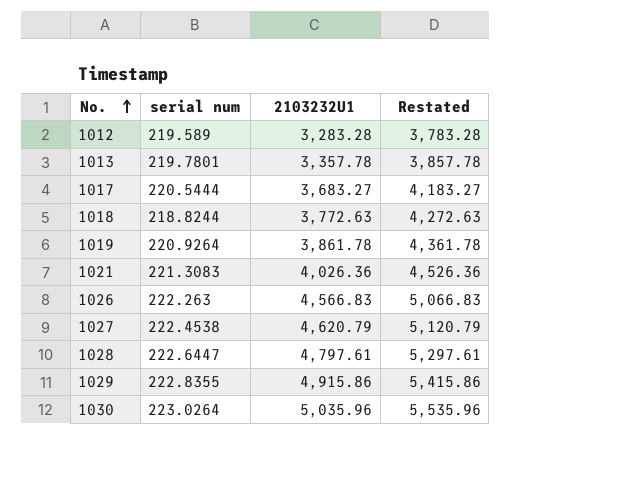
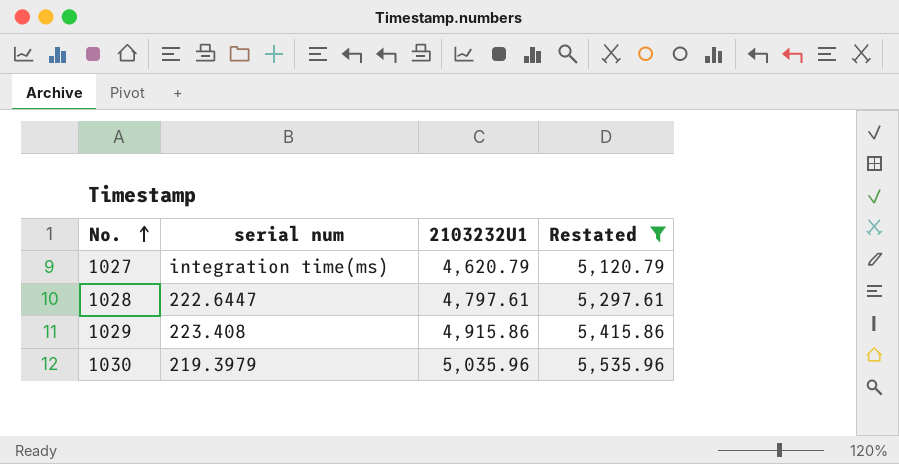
filter: none -> Restated >= 5,120.79
1027 | serial num: 222.4538 -> integration time(ms)
1029 | serial num: 222.8355 -> 223.408
1030 | serial num: 223.0264 -> 219.3979

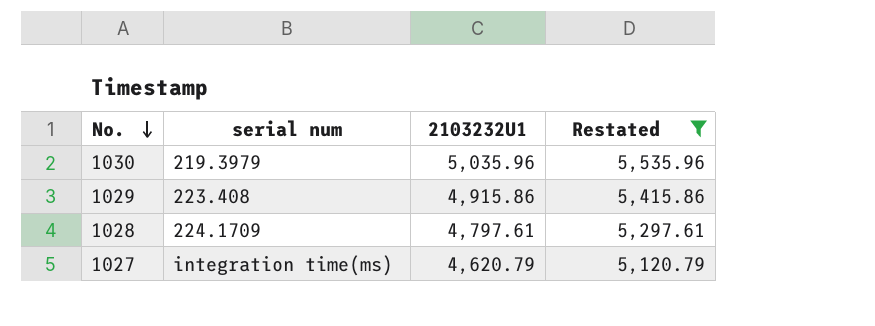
row order: No. ascending -> No. descending
1028 | serial num: 222.6447 -> 224.1709

